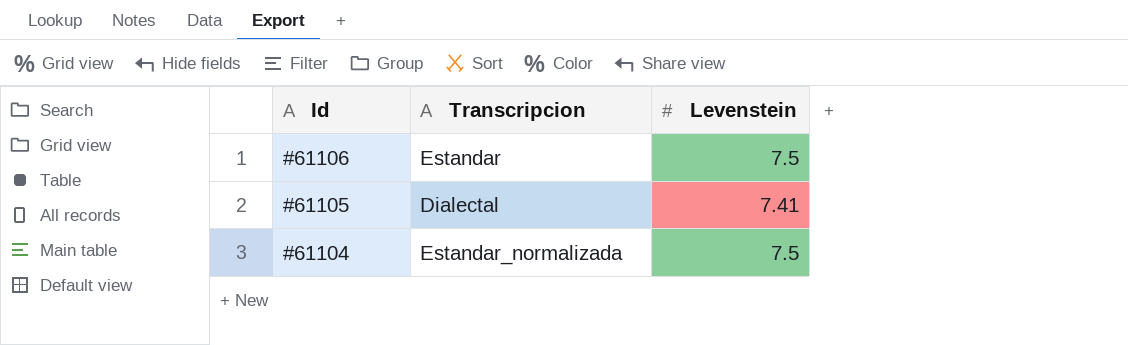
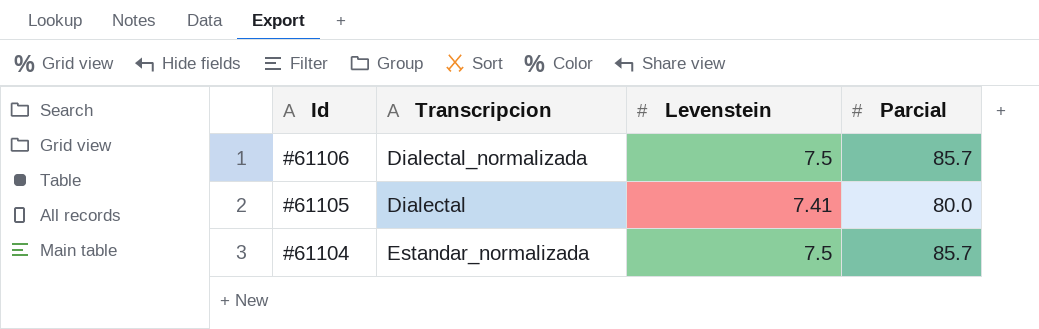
column Parcial | position: none -> 4
#61106 | Transcripcion: Estandar -> Dialectal_normalizada

